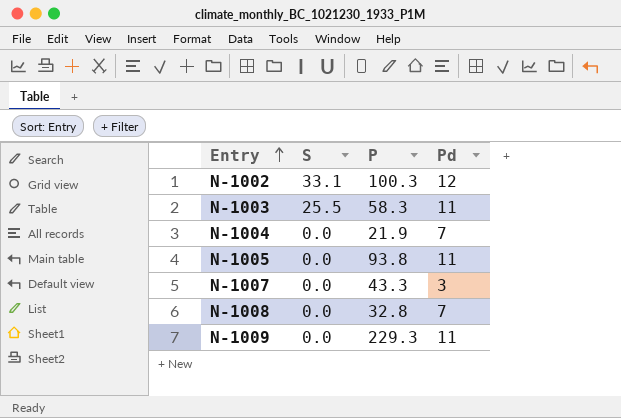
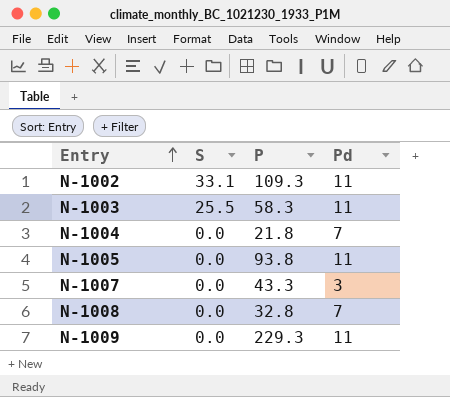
N-1002 | P: 100.3 -> 109.3
N-1002 | Pd: 12 -> 11
N-1004 | P: 21.9 -> 21.8

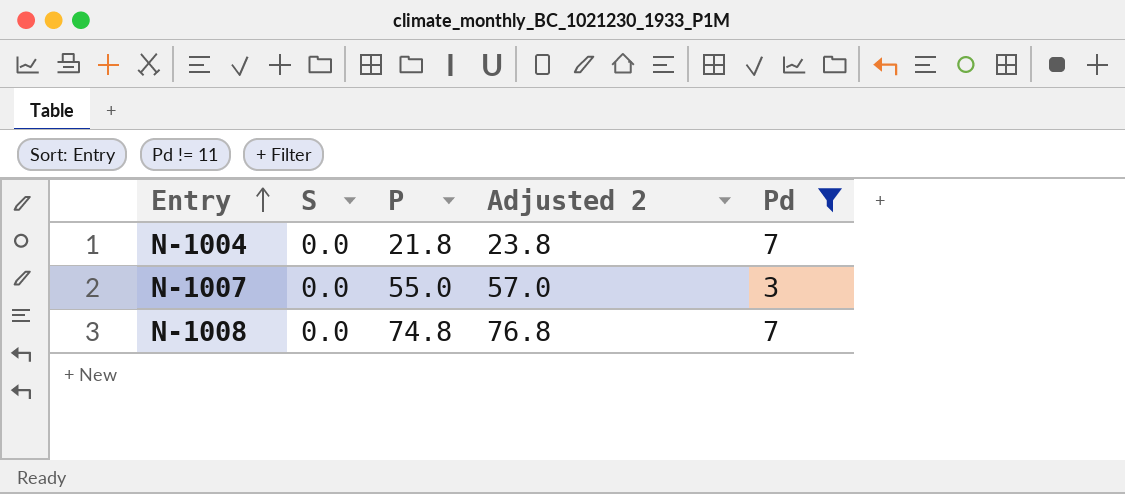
filter: none -> Pd != 11
column Adjusted 2 | formula: none -> [P] + 2
N-1007 | P: 43.3 -> 55.0
N-1008 | P: 32.8 -> 74.8

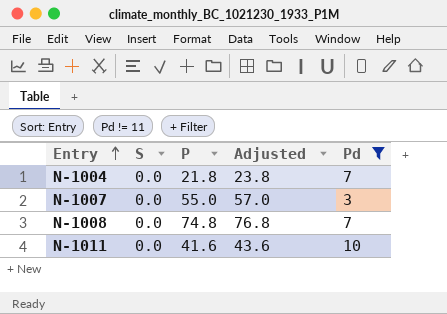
column name: Adjusted 2 -> Adjusted
row N-1011: none -> 0.0 | 41.6 | 43.6 | 10

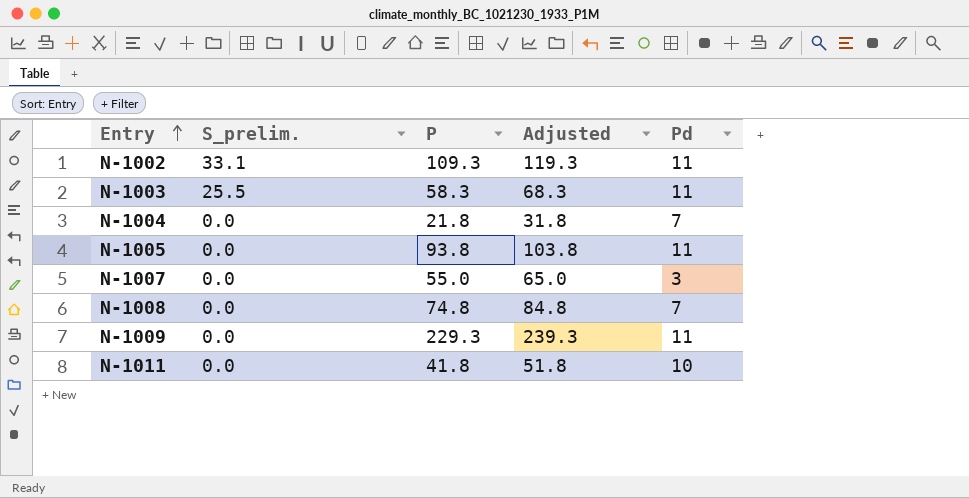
filter: Pd != 11 -> none
column name: S -> S_prelim.
column Adjusted | formula: [P] + 2 -> [P] + 10
N-1011 | P: 41.6 -> 41.8

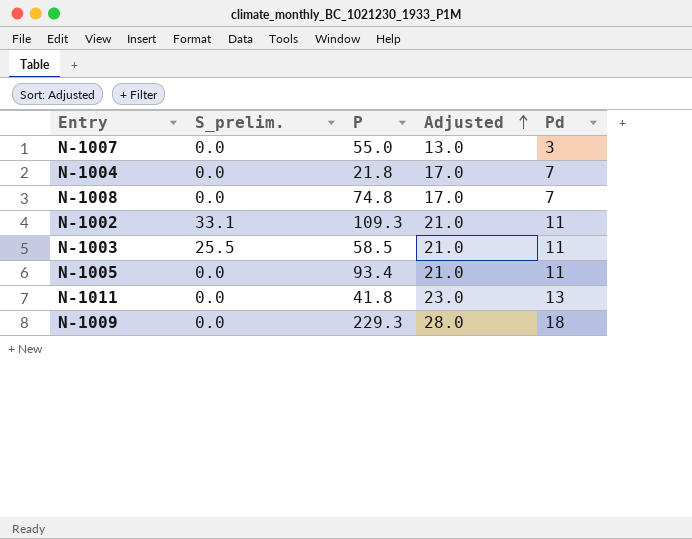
row order: Entry ascending -> Adjusted ascending
column Adjusted | formula: [P] + 10 -> [Pd] + 10
N-1003 | P: 58.3 -> 58.5
N-1005 | P: 93.8 -> 93.4
N-1011 | Pd: 10 -> 13
N-1009 | Pd: 11 -> 18

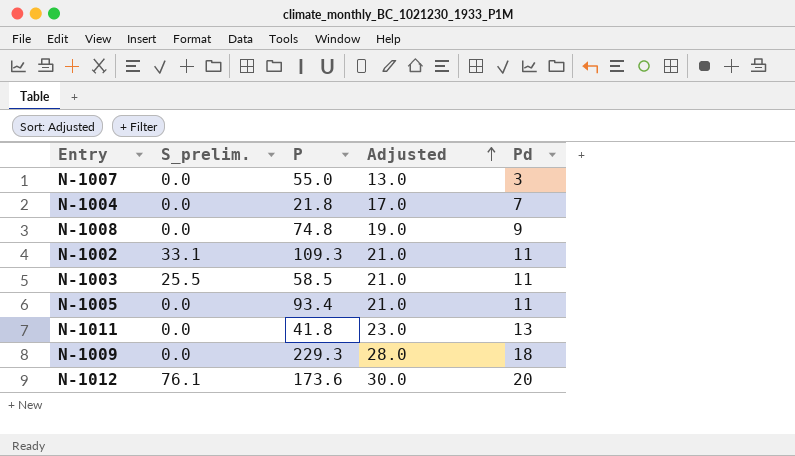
N-1008 | Adjusted: 17.0 -> 19.0
N-1008 | Pd: 7 -> 9
row N-1012: none -> 76.1 | 173.6 | 30.0 | 20

